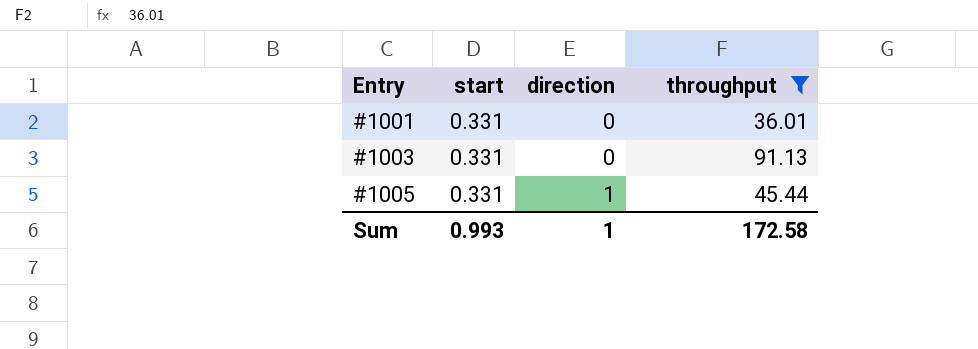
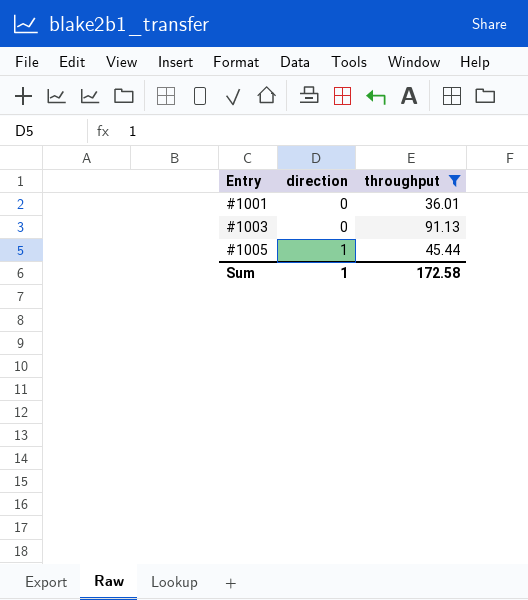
column start | position: 2 -> none

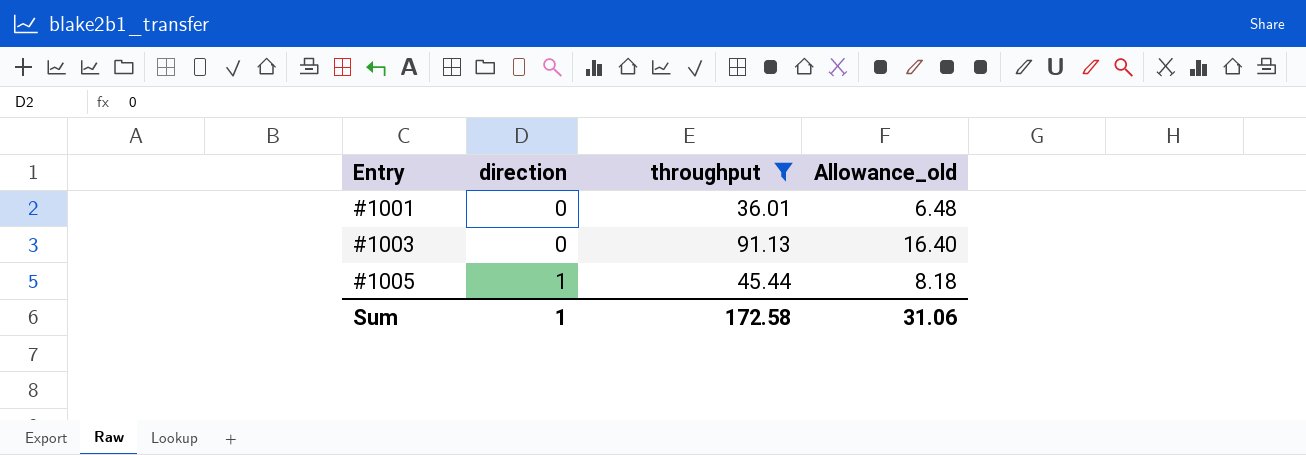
column Allowance_old | formula: none -> [throughput] * 0.18

